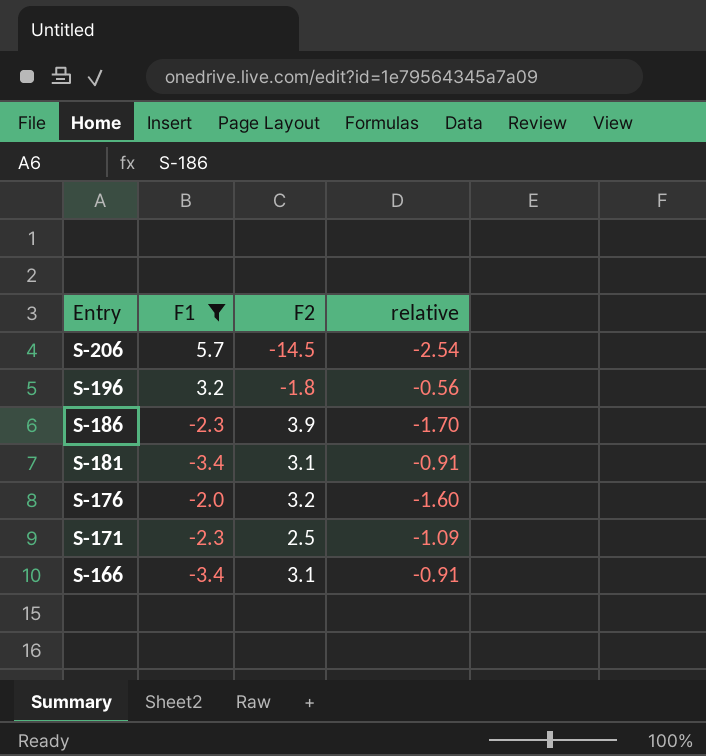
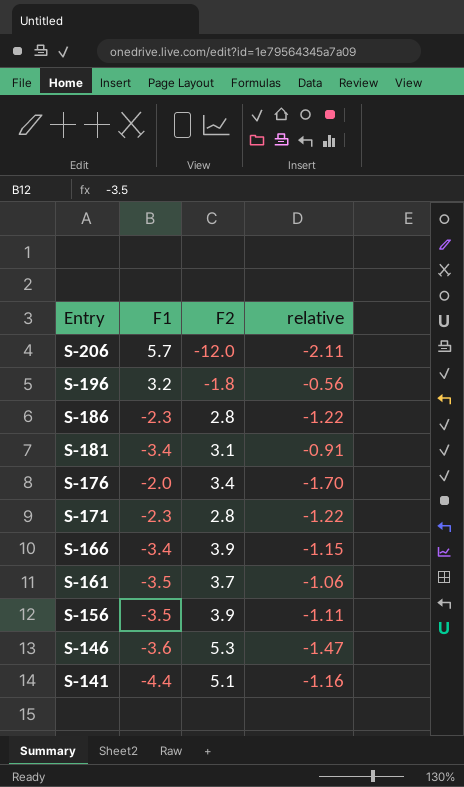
filter: F1 >= -3.4 -> none
S-206 | F2: -14.5 -> -12.0
S-206 | relative: -2.54 -> -2.11
S-186 | F2: 3.9 -> 2.8
S-186 | relative: -1.70 -> -1.22
S-176 | F2: 3.2 -> 3.4
S-176 | relative: -1.60 -> -1.70
S-171 | F2: 2.5 -> 2.8
S-171 | relative: -1.09 -> -1.22
S-166 | F2: 3.1 -> 3.9
S-166 | relative: -0.91 -> -1.15

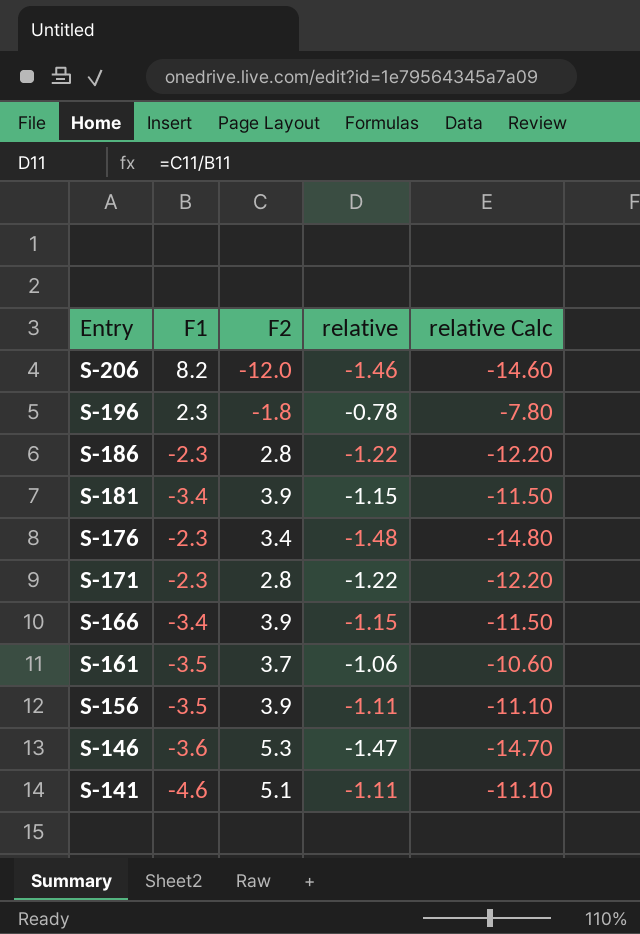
column relative Calc | formula: none -> [relative] * 10
S-206 | F1: 5.7 -> 8.2
S-206 | relative: -2.11 -> -1.46
S-196 | F1: 3.2 -> 2.3
S-196 | relative: -0.56 -> -0.78
S-181 | F2: 3.1 -> 3.9
S-181 | relative: -0.91 -> -1.15
S-176 | F1: -2.0 -> -2.3
S-176 | relative: -1.70 -> -1.48
S-141 | F1: -4.4 -> -4.6
S-141 | relative: -1.16 -> -1.11

